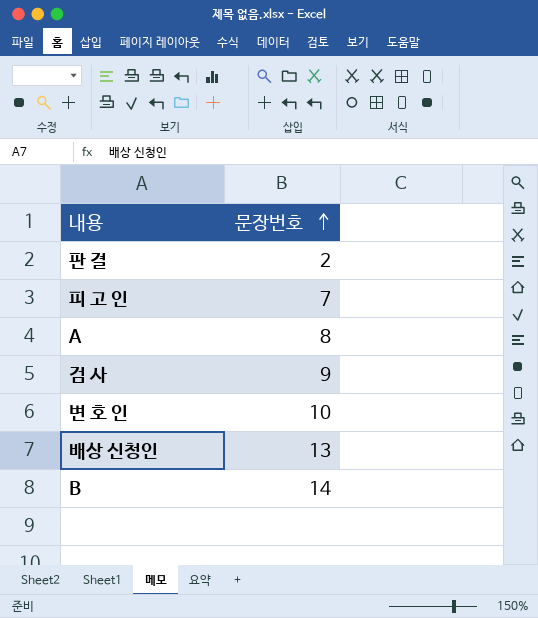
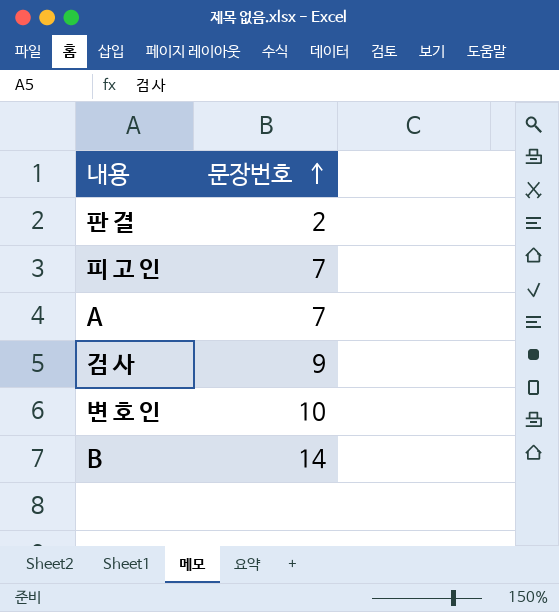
row 배상 신청인: 13 -> none
A | 문장번호: 8 -> 7

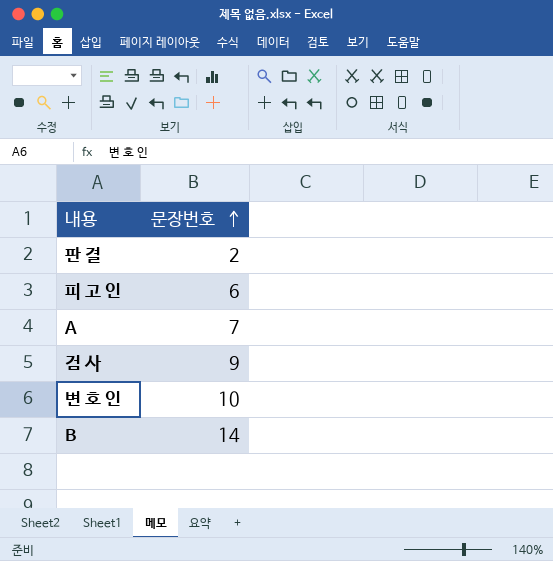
피 고 인 | 문장번호: 7 -> 6

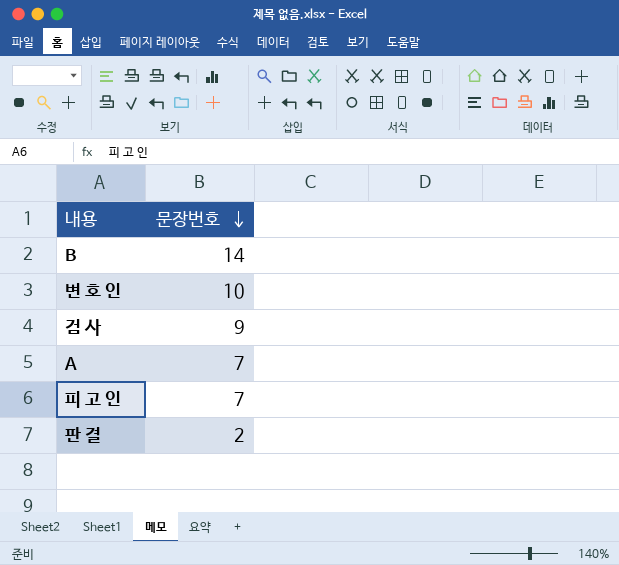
row order: 문장번호 ascending -> 문장번호 descending
피 고 인 | 문장번호: 6 -> 7

